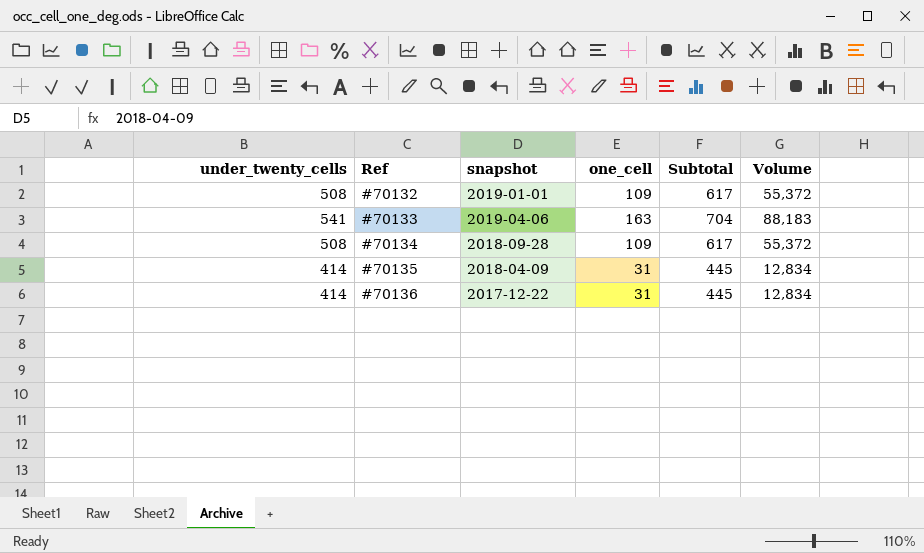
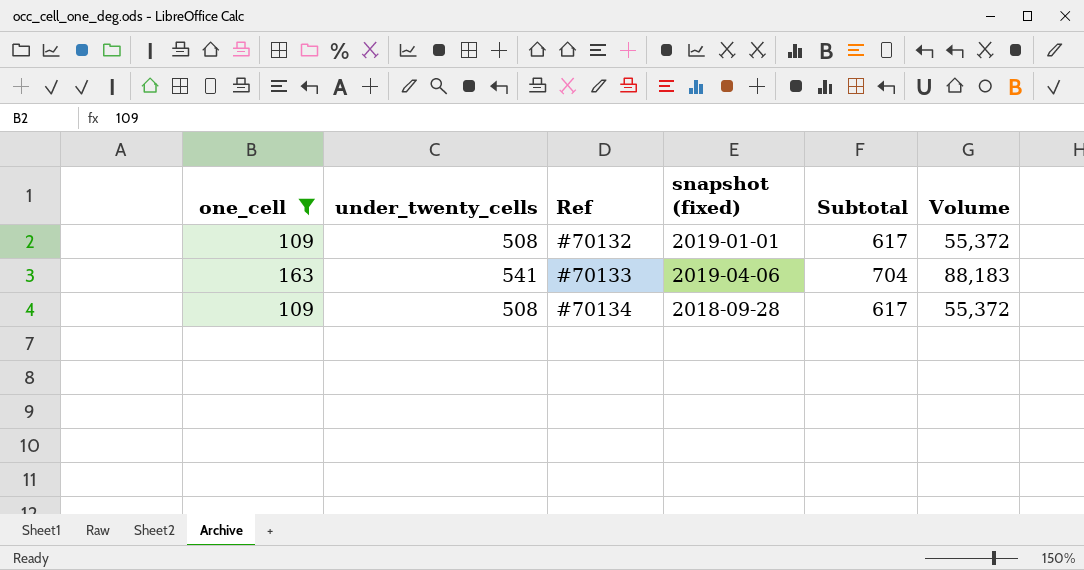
filter: none -> one_cell != 31
column one_cell | position: 4 -> 1
column name: snapshot -> snapshot (fixed)

